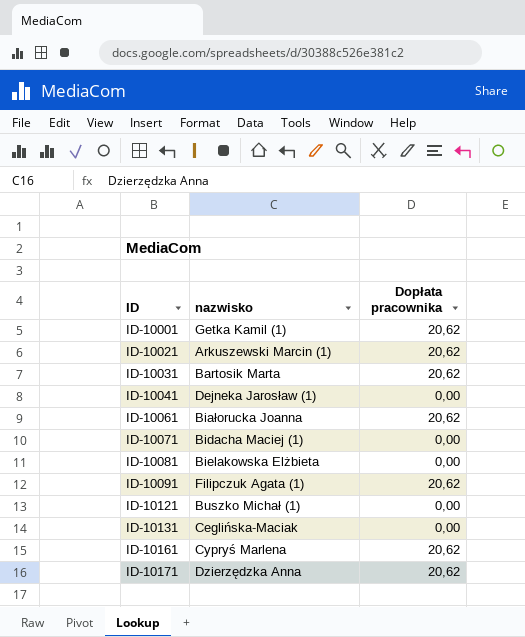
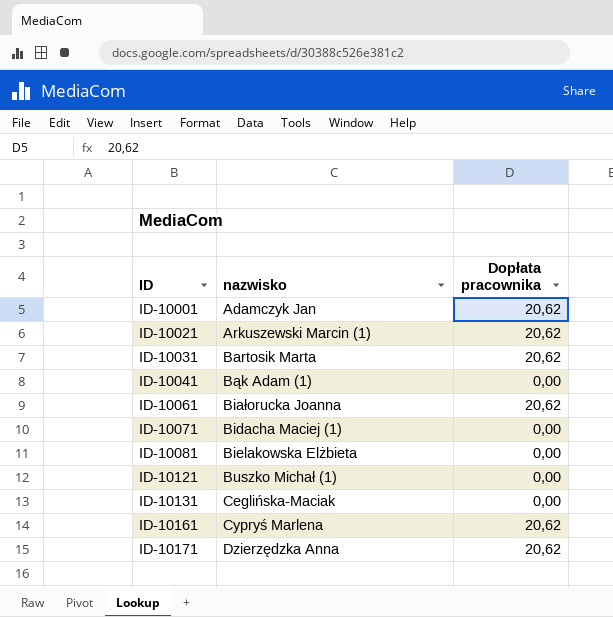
row ID-10091: Filipczuk Agata (1) | 20,62 -> none
ID-10001 | nazwisko: Getka Kamil (1) -> Adamczyk Jan
ID-10041 | nazwisko: Dejneka Jarosław (1) -> Bąk Adam (1)

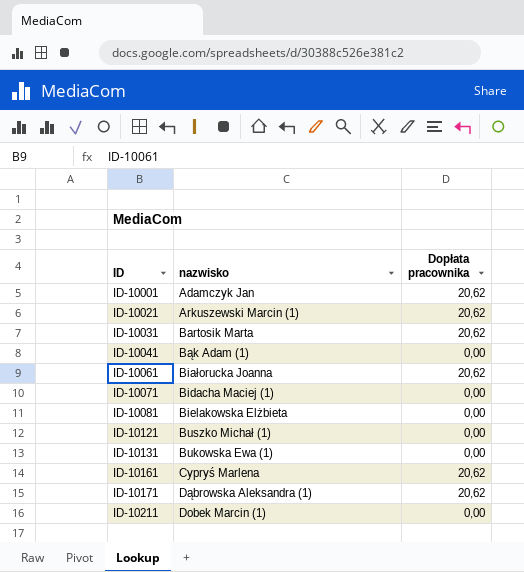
ID-10131 | nazwisko: Ceglińska-Maciak -> Bukowska Ewa (1)
ID-10171 | nazwisko: Dzierzędzka Anna -> Dąbrowska Aleksandra (1)
row ID-10211: none -> Dobek Marcin (1) | 0,00

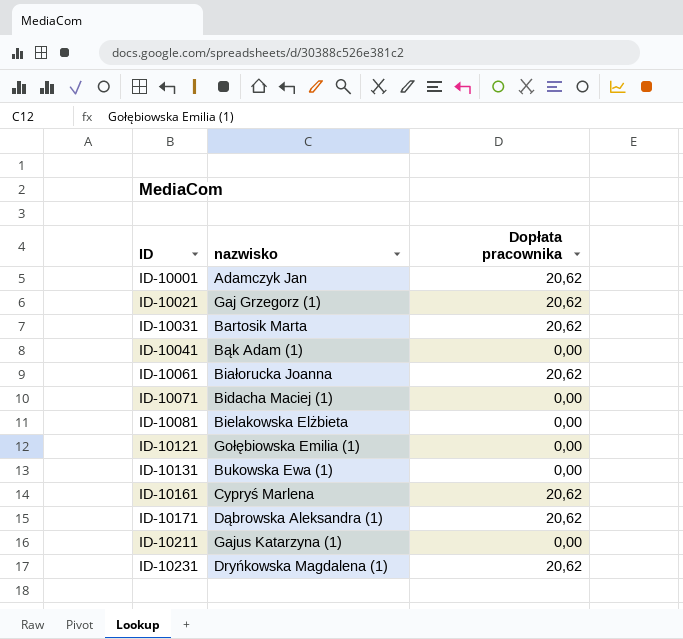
ID-10021 | nazwisko: Arkuszewski Marcin (1) -> Gaj Grzegorz (1)
ID-10121 | nazwisko: Buszko Michał (1) -> Gołębiowska Emilia (1)
ID-10211 | nazwisko: Dobek Marcin (1) -> Gajus Katarzyna (1)
row ID-10231: none -> Dryńkowska Magdalena (1) | 20,62

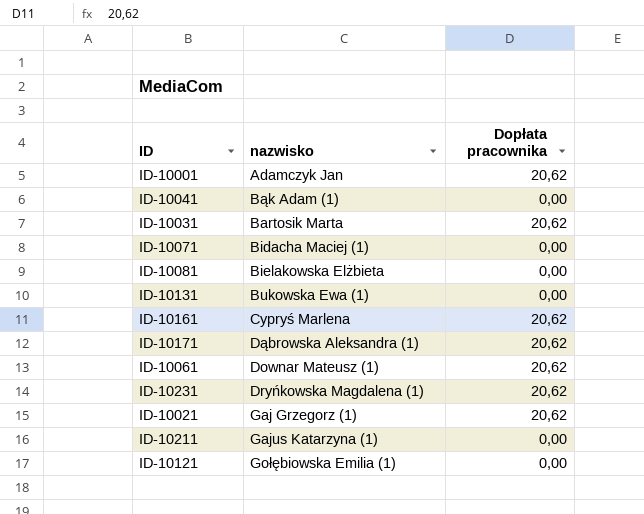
row order: ID ascending -> nazwisko ascending
ID-10061 | nazwisko: Białorucka Joanna -> Downar Mateusz (1)

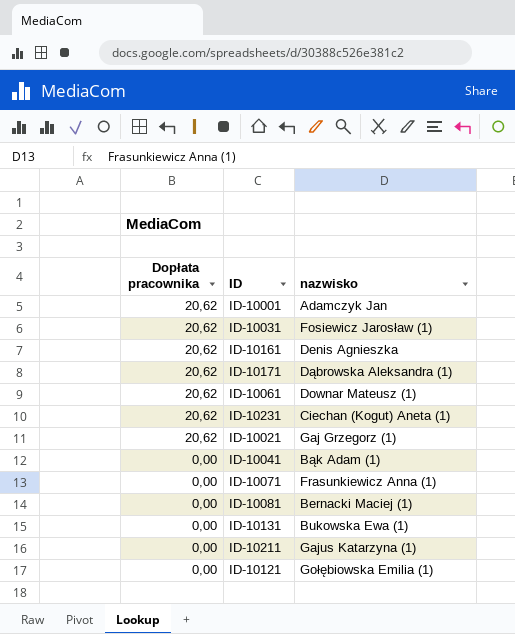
row order: nazwisko ascending -> Dopłata pracownika descending
column Dopłata pracownika | position: 3 -> 1
ID-10031 | nazwisko: Bartosik Marta -> Fosiewicz Jarosław (1)
ID-10161 | nazwisko: Cypryś Marlena -> Denis Agnieszka
ID-10231 | nazwisko: Dryńkowska Magdalena (1) -> Ciechan (Kogut) Aneta (1)
ID-10071 | nazwisko: Bidacha Maciej (1) -> Frasunkiewicz Anna (1)
ID-10081 | nazwisko: Bielakowska Elżbieta -> Bernacki Maciej (1)

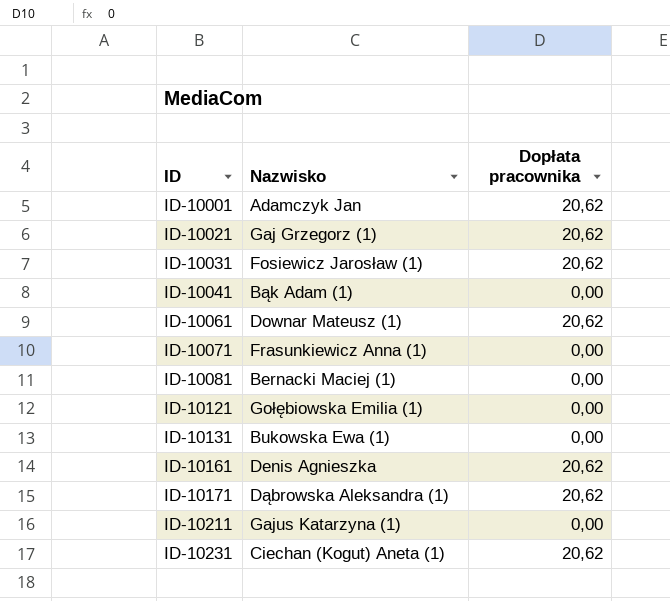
row order: Dopłata pracownika descending -> ID ascending
column name: nazwisko -> Nazwisko
column Dopłata pracownika | position: 1 -> 3

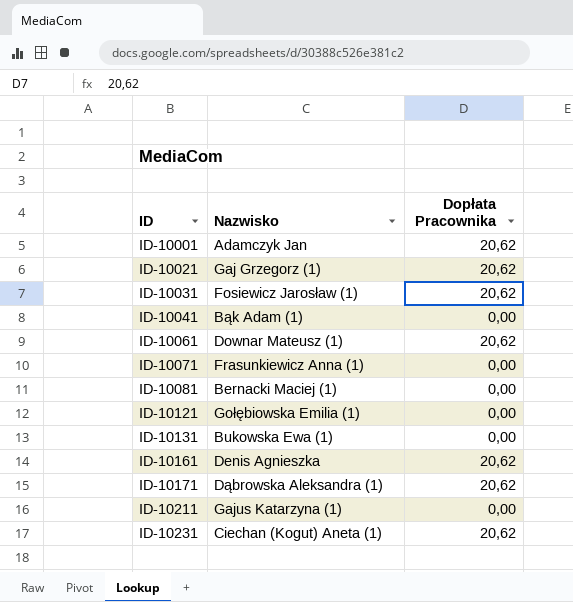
column name: Dopłata pracownika -> Dopłata Pracownika

